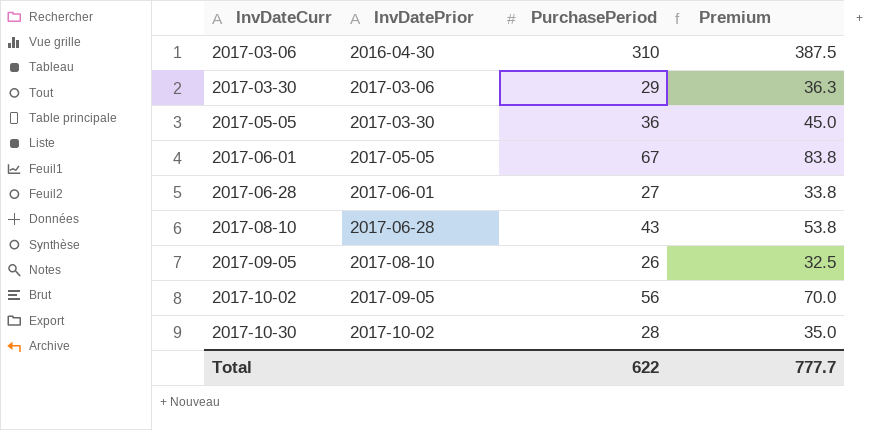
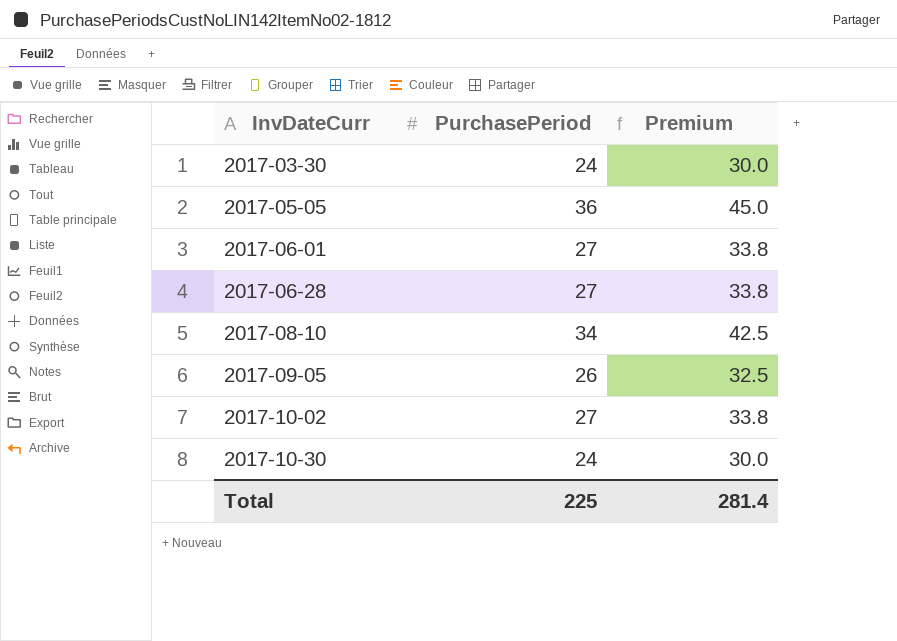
column InvDatePrior | position: 2 -> none
row 2017-03-06: 2016-04-30 | 310 | 387.5 -> none
2017-03-30 | PurchasePeriod: 29 -> 24
2017-03-30 | Premium: 36.3 -> 30.0
2017-06-01 | PurchasePeriod: 67 -> 27
2017-06-01 | Premium: 83.8 -> 33.8
2017-08-10 | PurchasePeriod: 43 -> 34
2017-08-10 | Premium: 53.8 -> 42.5
2017-10-02 | PurchasePeriod: 56 -> 27
2017-10-02 | Premium: 70.0 -> 33.8
2017-10-30 | PurchasePeriod: 28 -> 24
2017-10-30 | Premium: 35.0 -> 30.0
Total | PurchasePeriod: 622 -> 225
Total | Premium: 777.7 -> 281.4

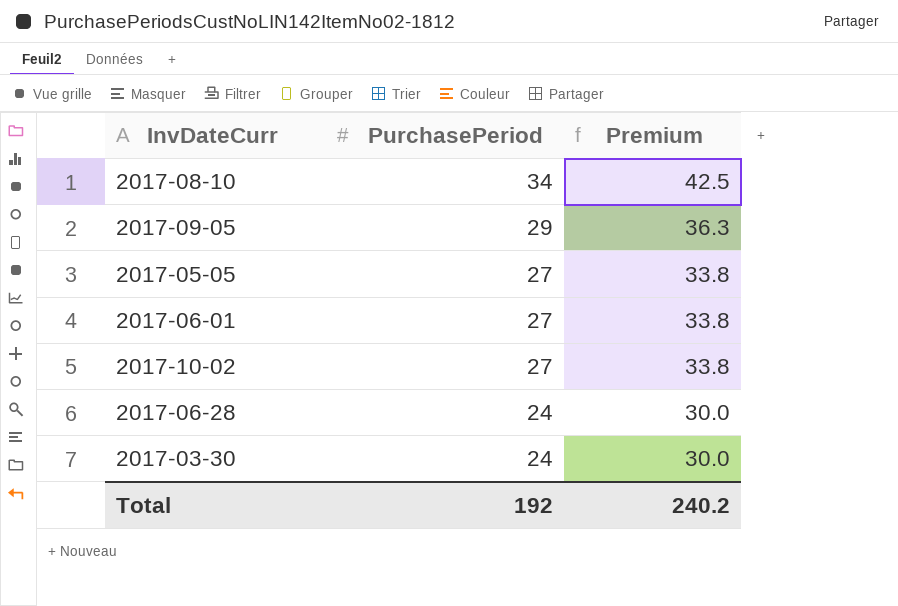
row order: InvDateCurr ascending -> PurchasePeriod descending
row 2017-10-30: 24 | 30.0 -> none
2017-09-05 | PurchasePeriod: 26 -> 29
2017-09-05 | Premium: 32.5 -> 36.3
2017-05-05 | PurchasePeriod: 36 -> 27
2017-05-05 | Premium: 45.0 -> 33.8
2017-06-28 | PurchasePeriod: 27 -> 24
2017-06-28 | Premium: 33.8 -> 30.0
Total | PurchasePeriod: 225 -> 192
Total | Premium: 281.4 -> 240.2

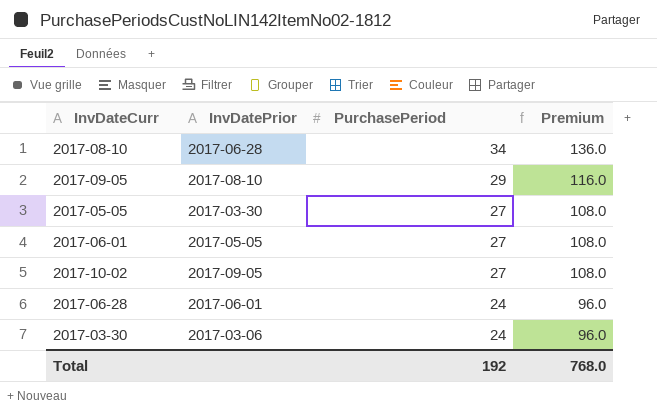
column InvDatePrior | position: none -> 2
column Premium | formula: [PurchasePeriod] * 1.25 -> [PurchasePeriod] * 4
Total | Premium: 240.2 -> 768.0

